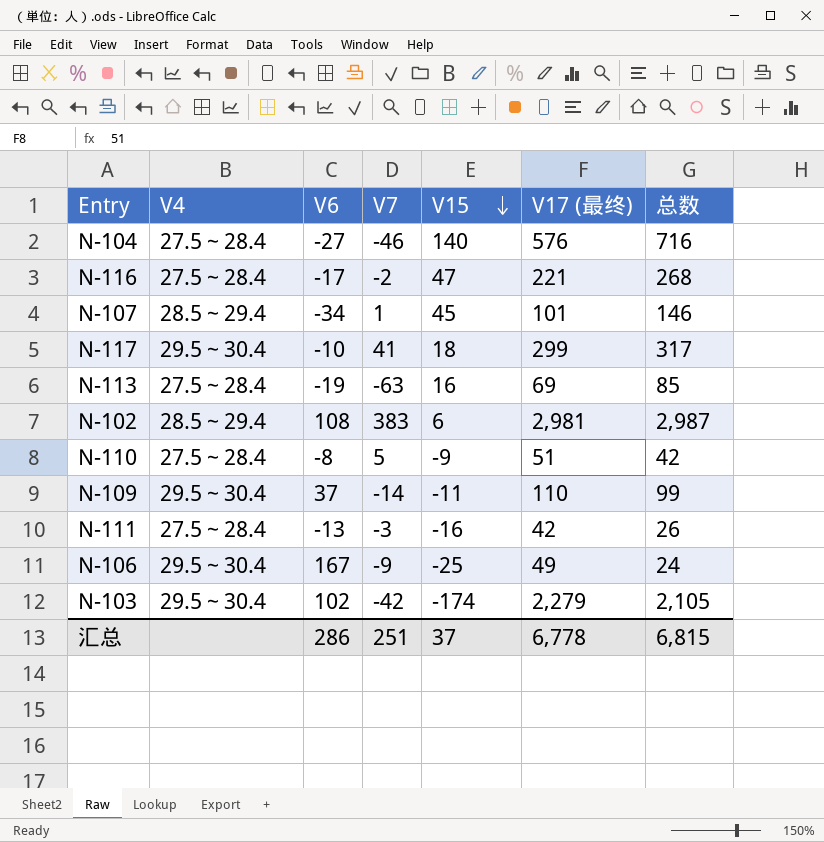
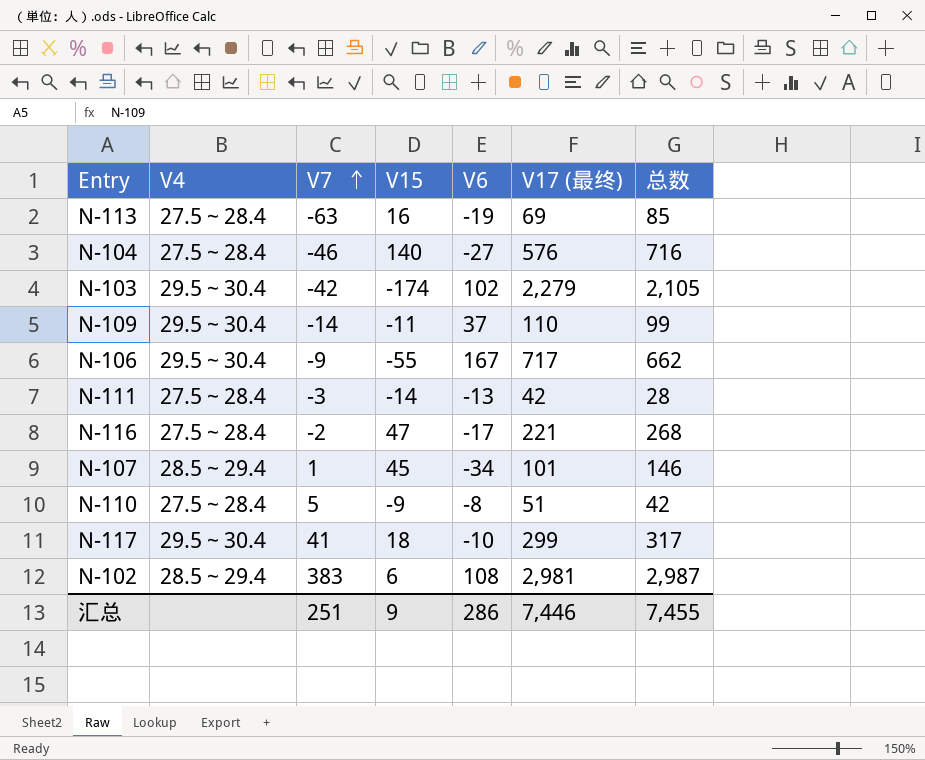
row order: V15 descending -> V7 ascending
column V6 | position: 3 -> 5
N-106 | V15: -25 -> -55
N-106 | V17 (最终): 49 -> 717
N-106 | 总数: 24 -> 662
N-111 | V15: -16 -> -14
N-111 | 总数: 26 -> 28
汇总 | V15: 37 -> 9
汇总 | V17 (最终): 6,778 -> 7,446
汇总 | 总数: 6,815 -> 7,455

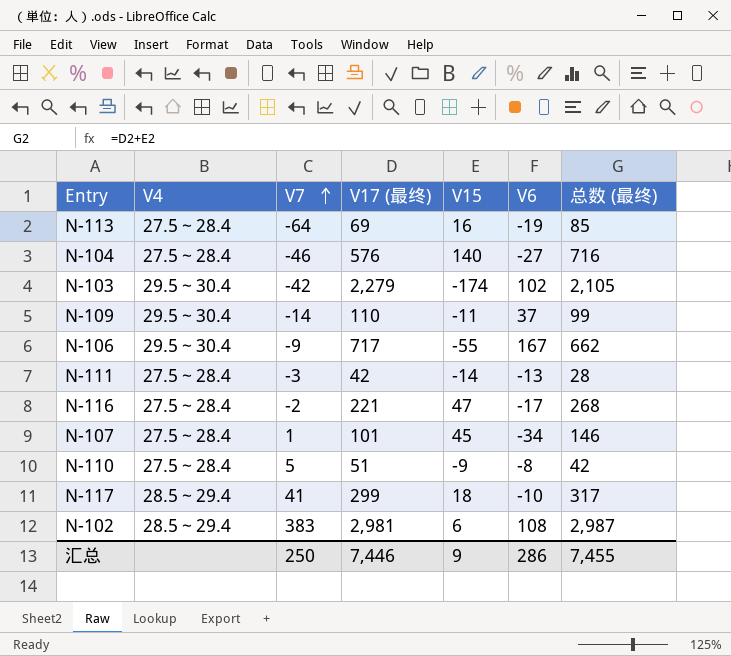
column V17 (最终) | position: 6 -> 4
column name: 总数 -> 总数 (最终)
N-113 | V7: -63 -> -64
N-107 | V4: 28.5～29.4 -> 27.5～28.4
N-117 | V4: 29.5～30.4 -> 28.5～29.4
汇总 | V7: 251 -> 250

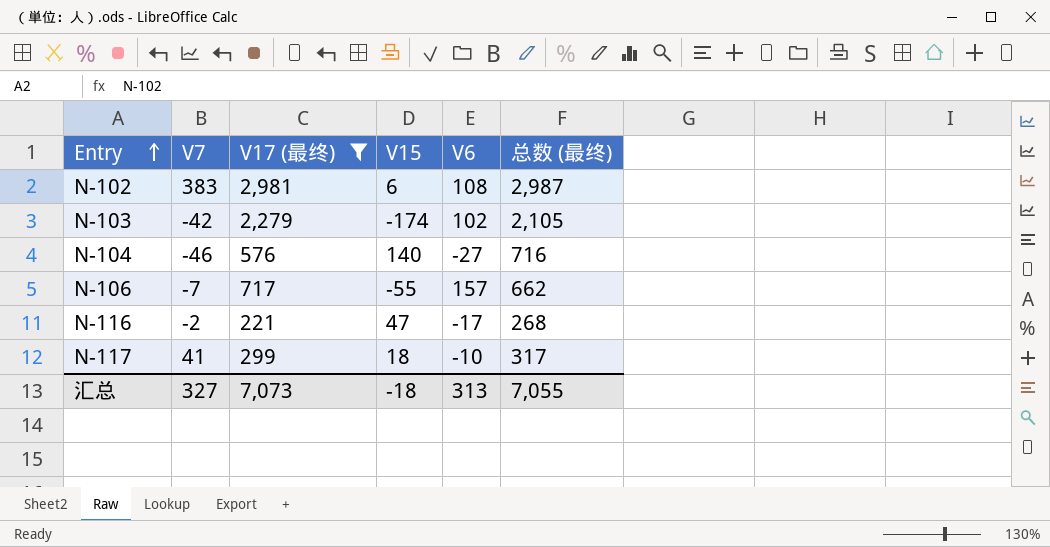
filter: none -> V17 (最终) >= 221
row order: V7 ascending -> Entry ascending
column V4 | position: 2 -> none
N-106 | V7: -9 -> -7
N-106 | V6: 167 -> 157
汇总 | V7: 250 -> 327
汇总 | V17 (最终): 7,446 -> 7,073
汇总 | V15: 9 -> -18
汇总 | V6: 286 -> 313
汇总 | 总数 (最终): 7,455 -> 7,055

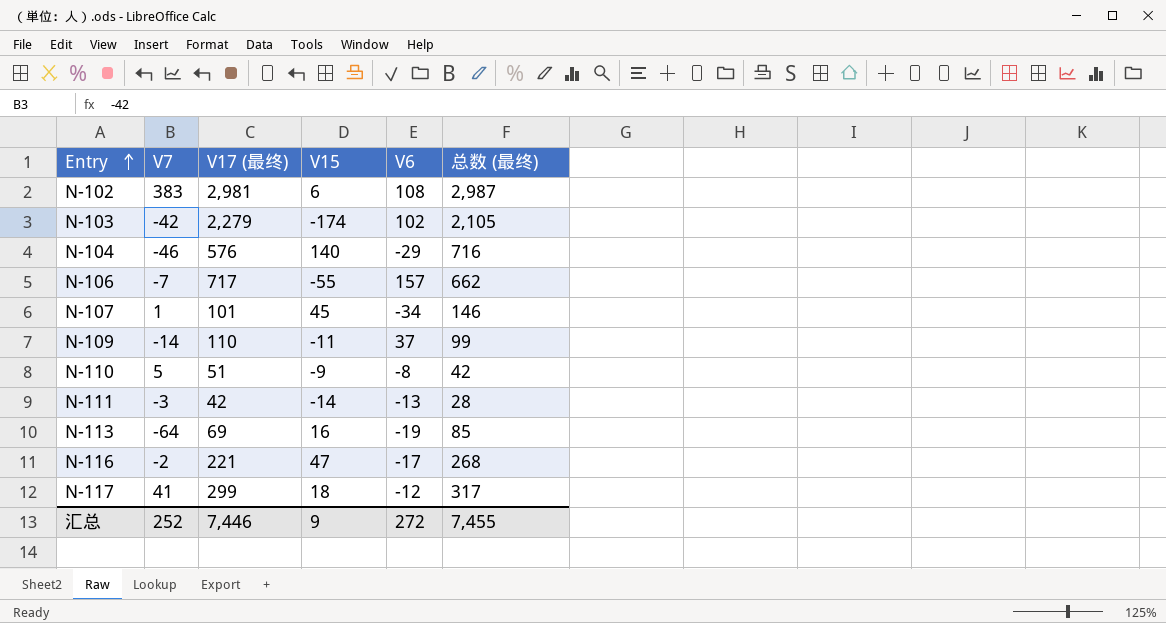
filter: V17 (最终) >= 221 -> none
N-104 | V6: -27 -> -29
N-117 | V6: -10 -> -12
汇总 | V7: 327 -> 252
汇总 | V17 (最终): 7,073 -> 7,446
汇总 | V15: -18 -> 9
汇总 | V6: 313 -> 272
汇总 | 总数 (最终): 7,055 -> 7,455

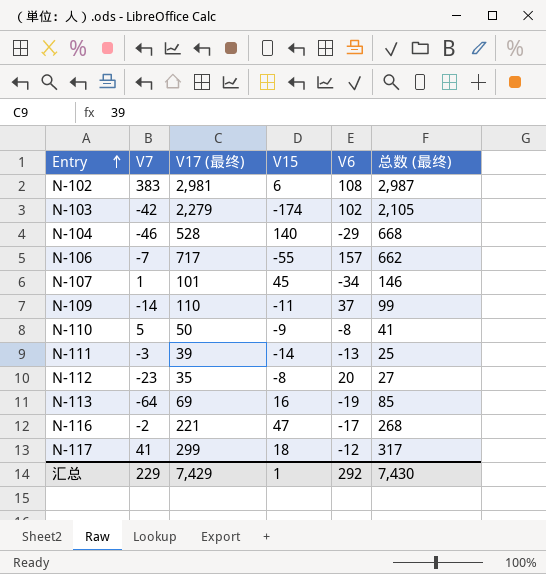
N-104 | V17 (最终): 576 -> 528
N-104 | 总数 (最终): 716 -> 668
N-110 | V17 (最终): 51 -> 50
N-110 | 总数 (最终): 42 -> 41
N-111 | V17 (最终): 42 -> 39
N-111 | 总数 (最终): 28 -> 25
row N-112: none -> -23 | 35 | -8 | 20 | 27
汇总 | V7: 252 -> 229
汇总 | V17 (最终): 7,446 -> 7,429
汇总 | V15: 9 -> 1
汇总 | V6: 272 -> 292
汇总 | 总数 (最终): 7,455 -> 7,430

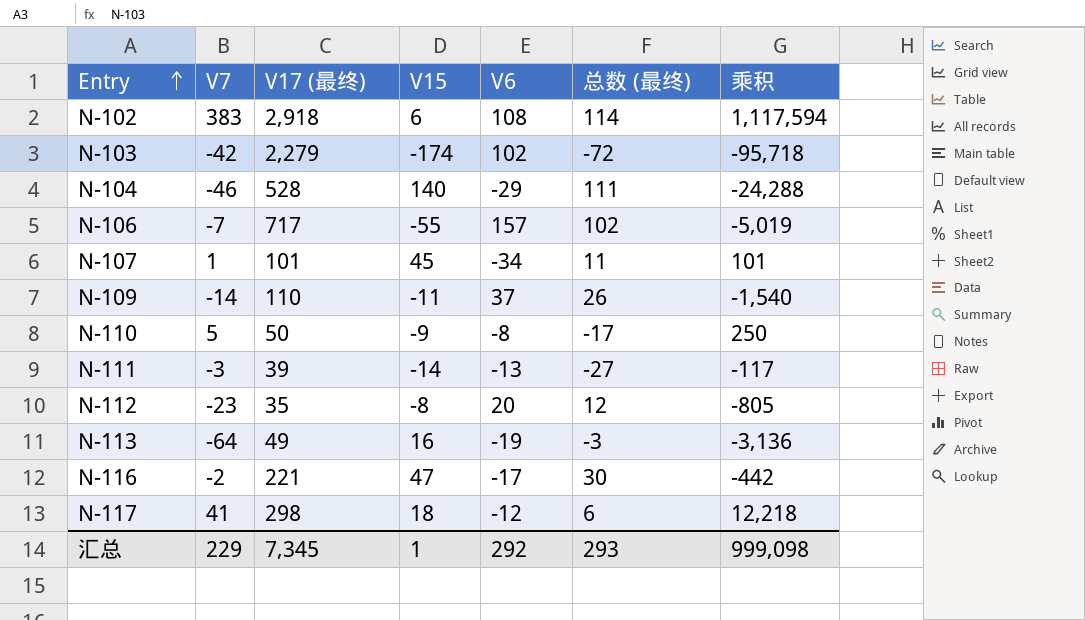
column 总数 (最终) | formula: [V17 (最终)] + [V15] -> [V15] + [V6]
column 乘积 | formula: none -> [V7] * [V17 (最终)]
N-102 | V17 (最终): 2,981 -> 2,918
N-113 | V17 (最终): 69 -> 49
N-117 | V17 (最终): 299 -> 298
汇总 | V17 (最终): 7,429 -> 7,345
汇总 | 总数 (最终): 7,430 -> 293

